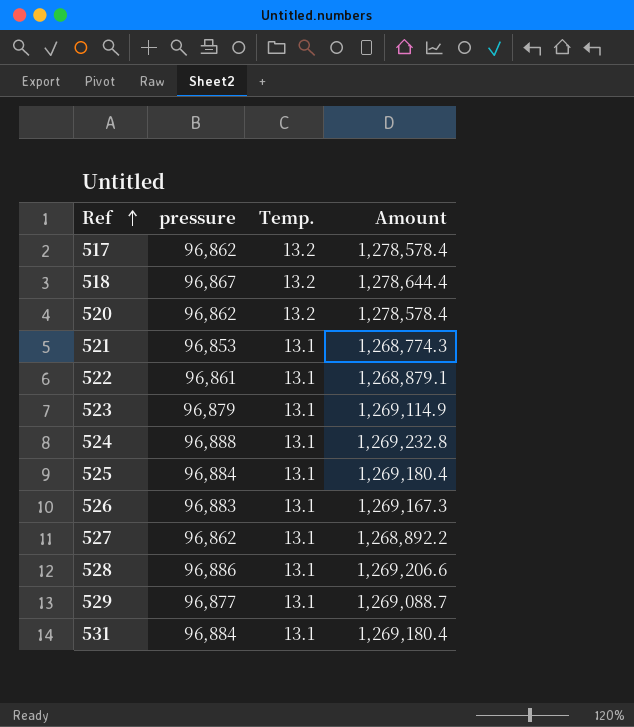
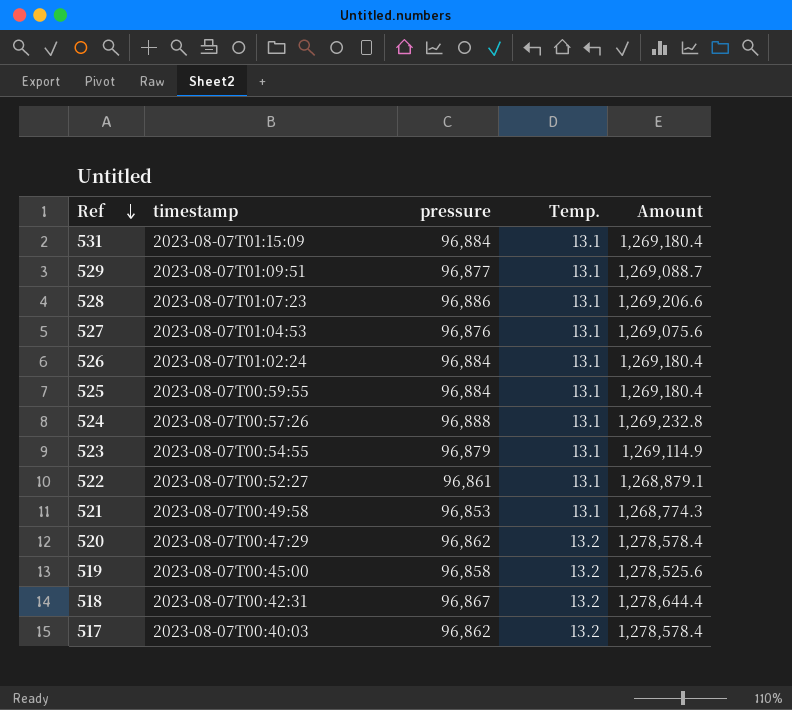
row order: Ref ascending -> Ref descending
column timestamp | position: none -> 2
527 | pressure: 96,862 -> 96,876
527 | Amount: 1,268,892.2 -> 1,269,075.6
526 | pressure: 96,883 -> 96,884
526 | Amount: 1,269,167.3 -> 1,269,180.4
row 519: none -> 2023-08-07T00:45:00 | 96,858 | 13.2 | 1,278,525.6

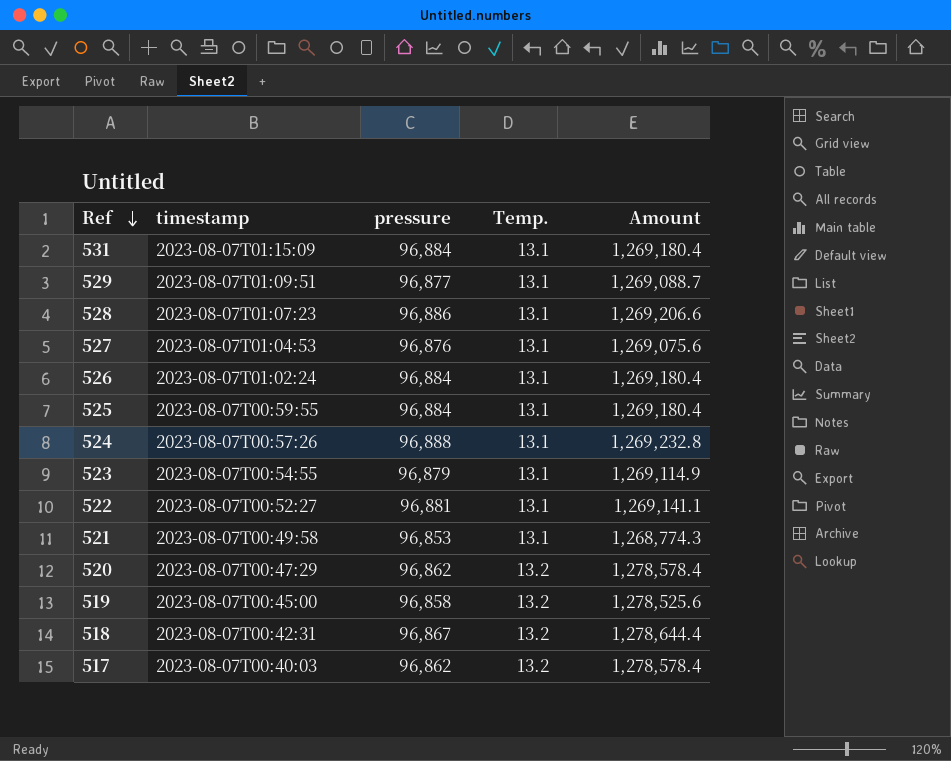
522 | pressure: 96,861 -> 96,881
522 | Amount: 1,268,879.1 -> 1,269,141.1

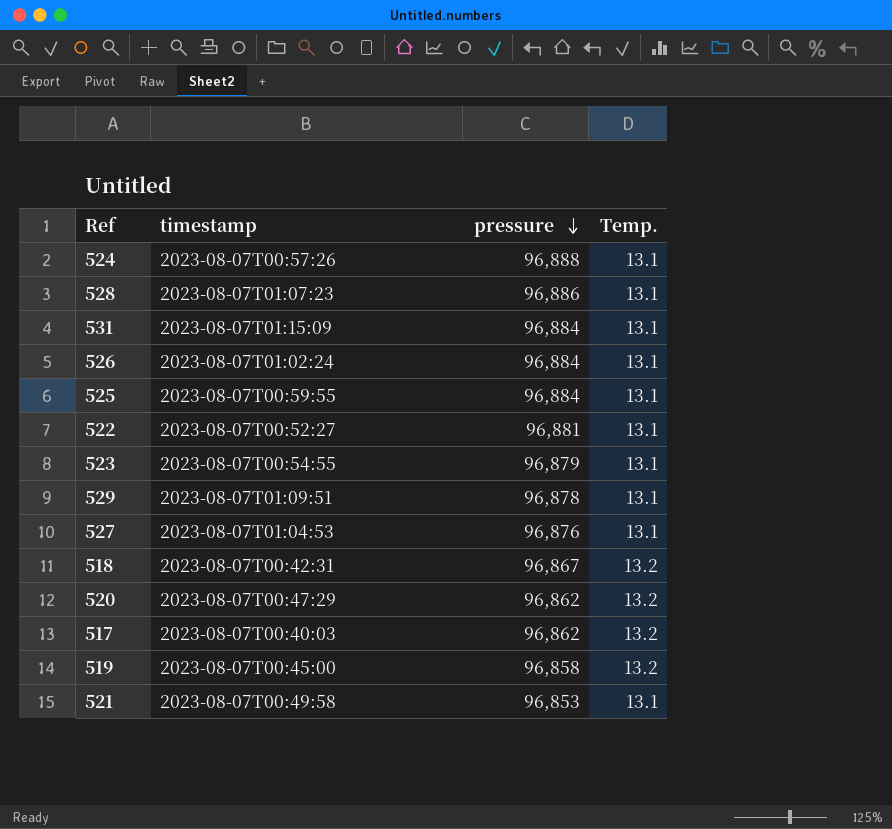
row order: Ref descending -> pressure descending
column Amount | formula: [pressure] * [Temp.] -> none
529 | pressure: 96,877 -> 96,878

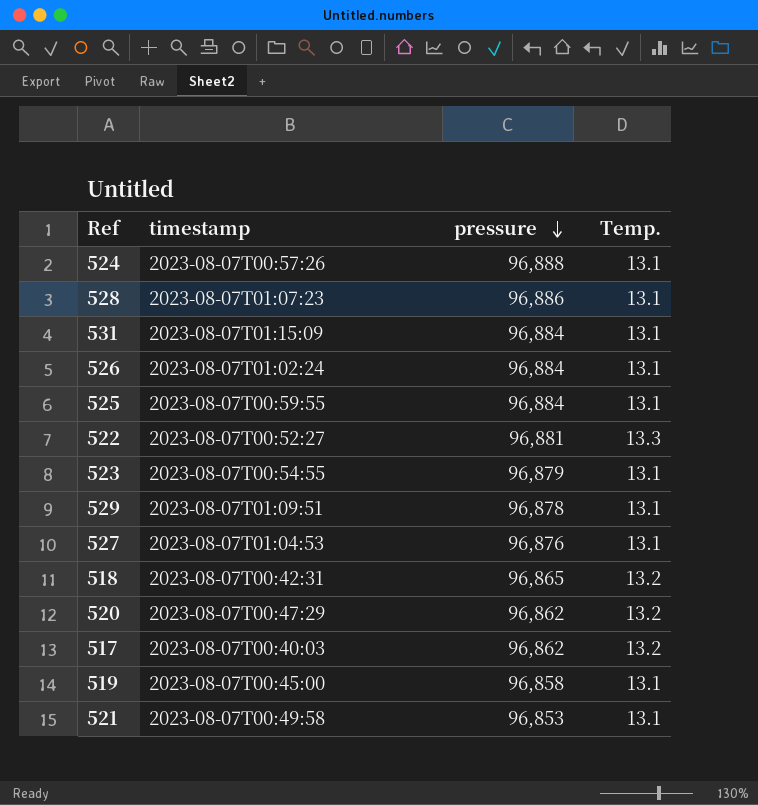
522 | Temp.: 13.1 -> 13.3
518 | pressure: 96,867 -> 96,865
519 | Temp.: 13.2 -> 13.1

